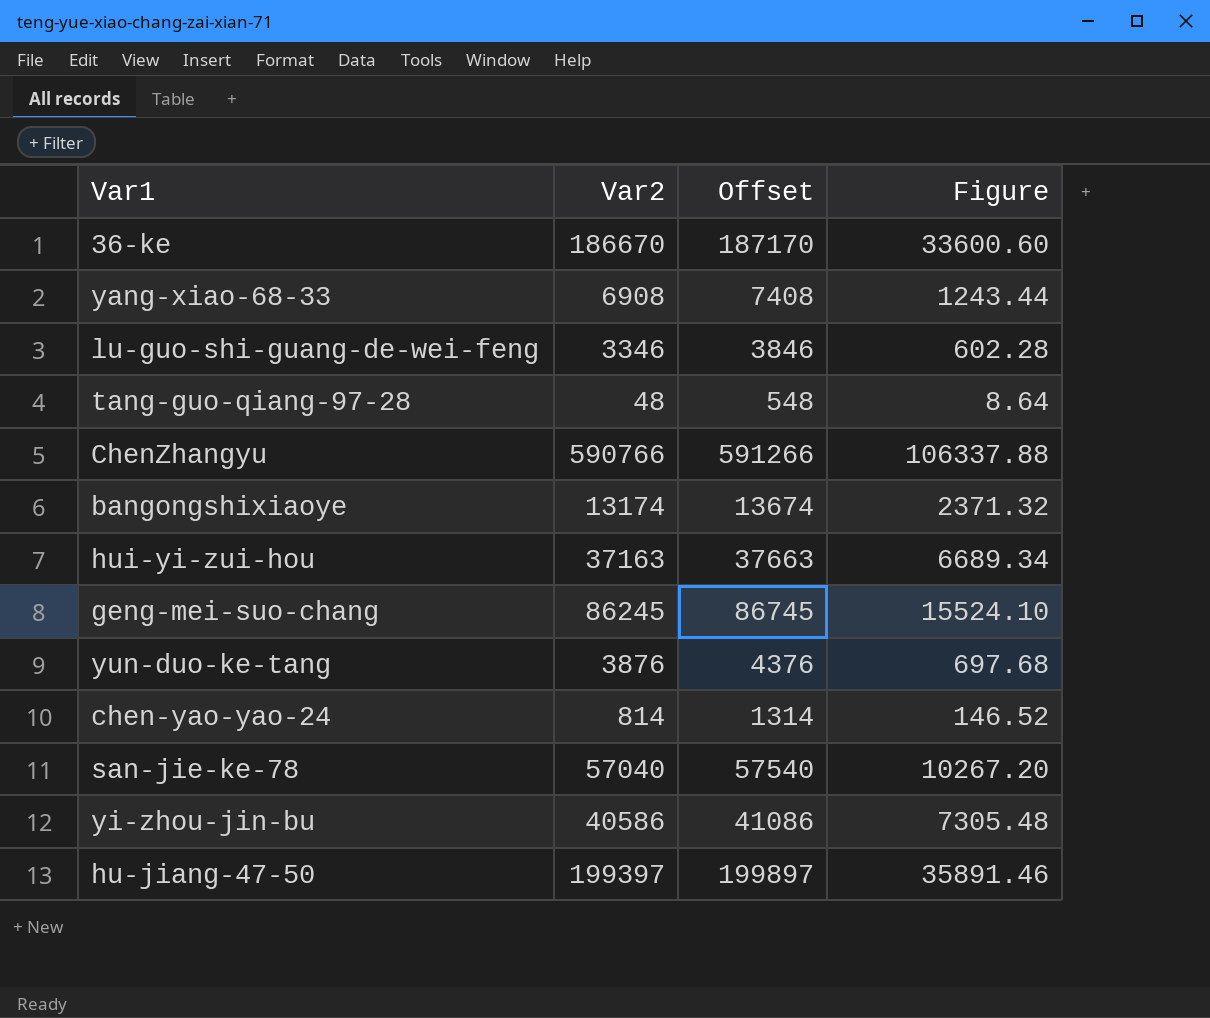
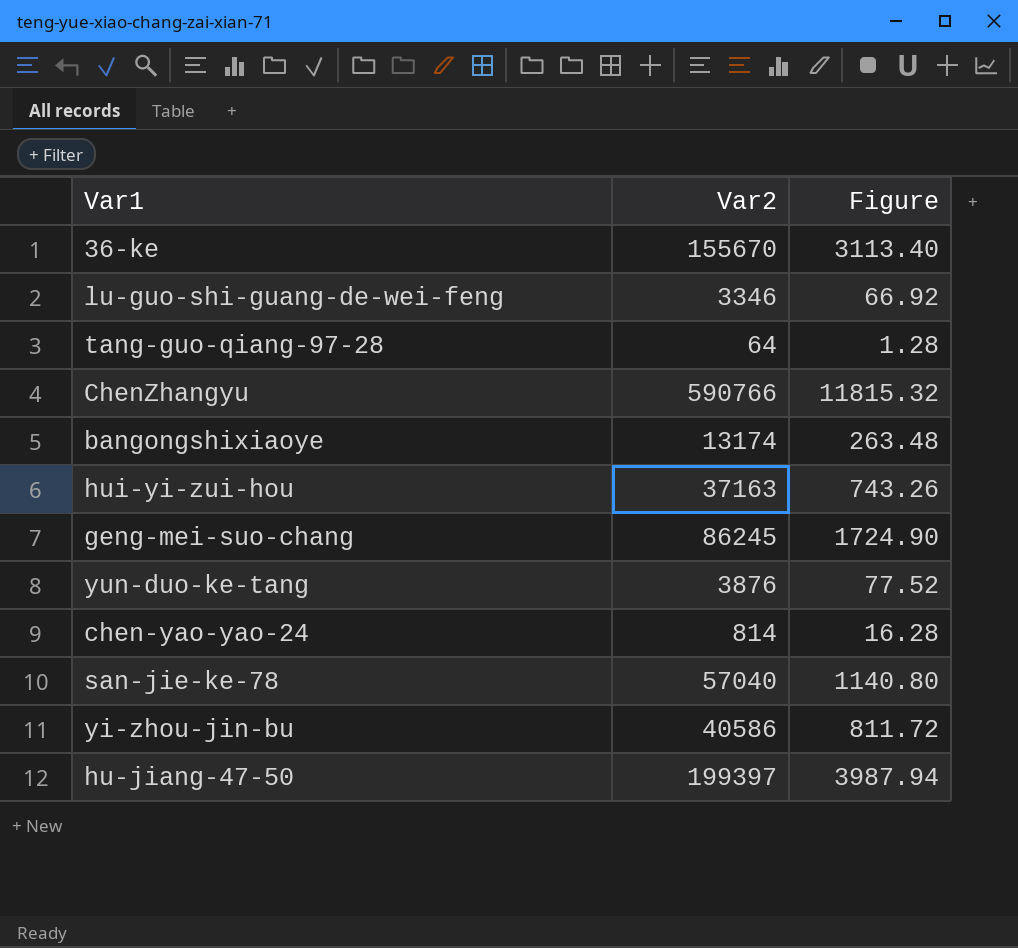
column Offset | formula: [Var2] + 500 -> none
column Figure | formula: [Var2] * 0.18 -> [Var2] * 0.02
row yang-xiao-68-33: 6908 | 7408 | 1243.44 -> none
36-ke | Var2: 186670 -> 155670
tang-guo-qiang-97-28 | Var2: 48 -> 64

